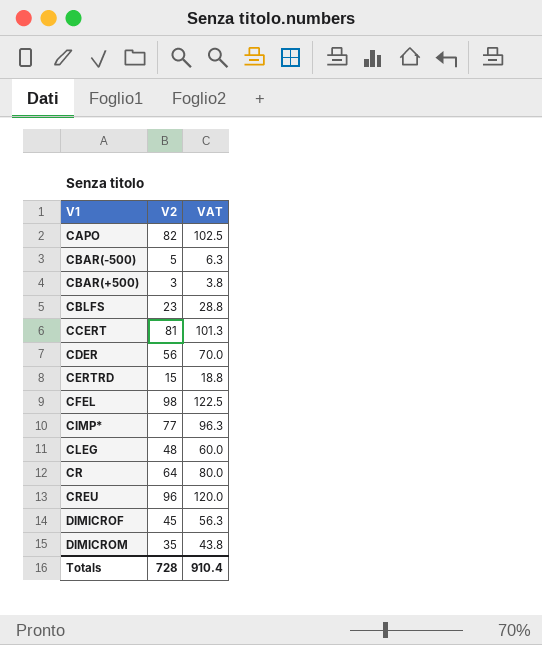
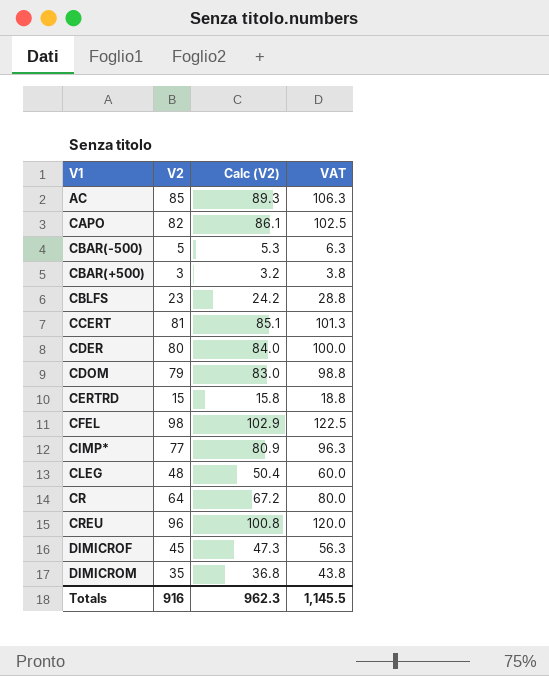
column Calc (V2) | formula: none -> [V2] * 1.05
row AC: none -> 85 | 89.3 | 106.3
CDER | V2: 56 -> 80
CDER | VAT: 70.0 -> 100.0
row CDOM: none -> 79 | 83.0 | 98.8
Totals | V2: 728 -> 916
Totals | VAT: 910.4 -> 1,145.5

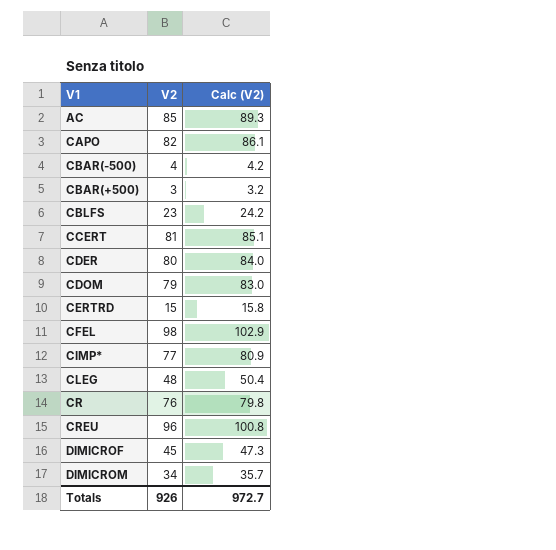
column VAT | formula: [V2] * 1.25 -> none
CBAR(-500) | V2: 5 -> 4
CBAR(-500) | Calc (V2): 5.3 -> 4.2
CR | V2: 64 -> 76
CR | Calc (V2): 67.2 -> 79.8
DIMICROM | V2: 35 -> 34
DIMICROM | Calc (V2): 36.8 -> 35.7
Totals | V2: 916 -> 926
Totals | Calc (V2): 962.3 -> 972.7

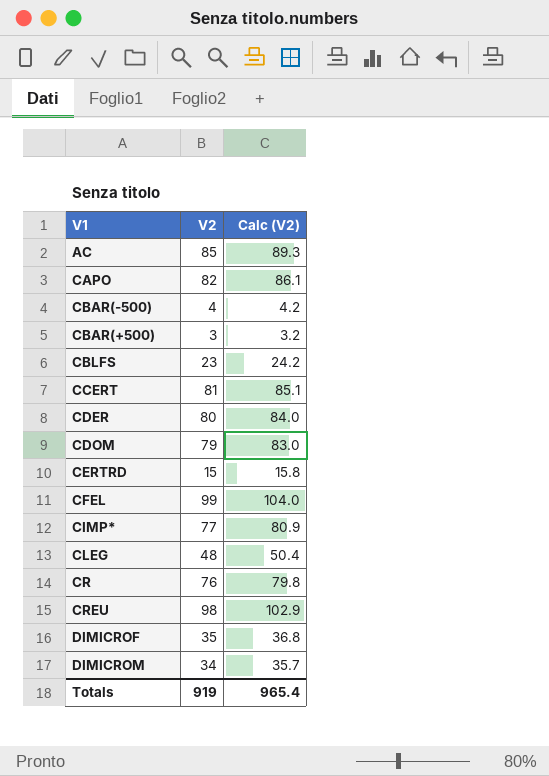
CFEL | V2: 98 -> 99
CFEL | Calc (V2): 102.9 -> 104.0
CREU | V2: 96 -> 98
CREU | Calc (V2): 100.8 -> 102.9
DIMICROF | V2: 45 -> 35
DIMICROF | Calc (V2): 47.3 -> 36.8
Totals | V2: 926 -> 919
Totals | Calc (V2): 972.7 -> 965.4

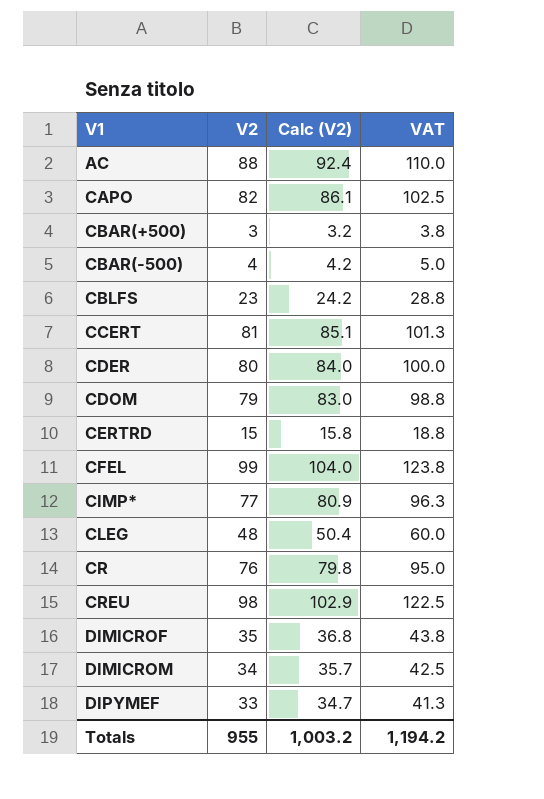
row order: none -> V1 ascending
column VAT | formula: none -> [V2] * 1.25
AC | V2: 85 -> 88
AC | Calc (V2): 89.3 -> 92.4
row DIPYMEF: none -> 33 | 34.7 | 41.3
Totals | V2: 919 -> 955
Totals | Calc (V2): 965.4 -> 1,003.2

